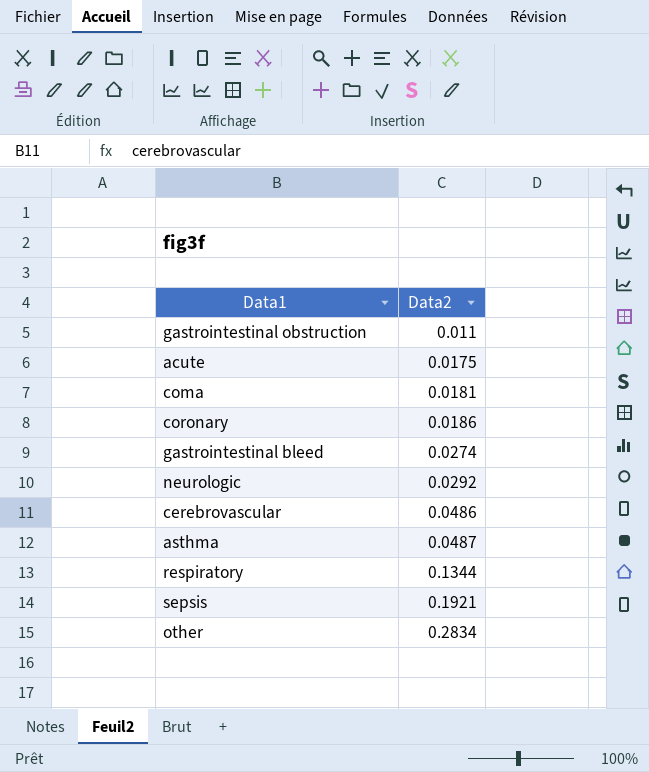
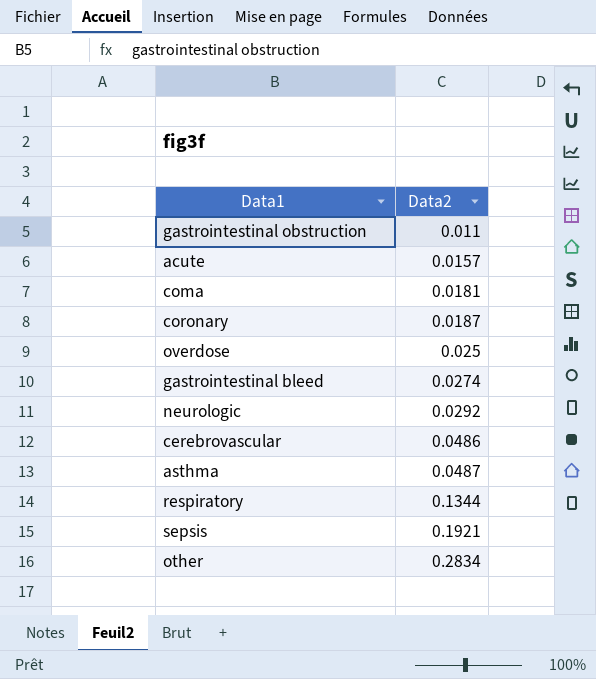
acute | Data2: 0.0175 -> 0.0157
coronary | Data2: 0.0186 -> 0.0187
row overdose: none -> 0.025

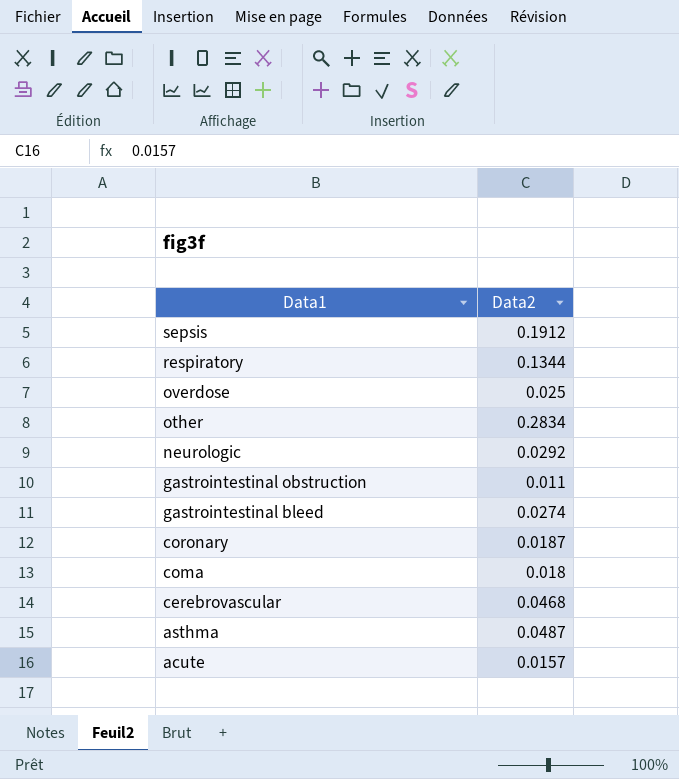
row order: Data2 ascending -> Data1 descending
sepsis | Data2: 0.1921 -> 0.1912
coma | Data2: 0.0181 -> 0.018
cerebrovascular | Data2: 0.0486 -> 0.0468

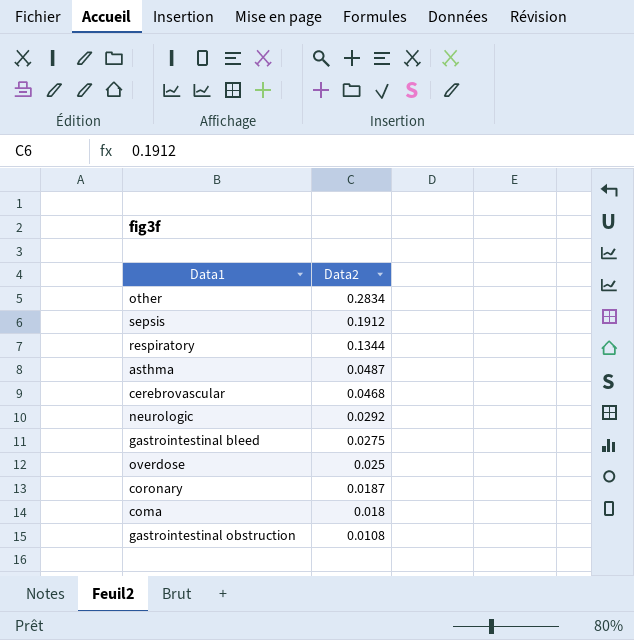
row order: Data1 descending -> Data2 descending
row acute: 0.0157 -> none
gastrointestinal bleed | Data2: 0.0274 -> 0.0275
gastrointestinal obstruction | Data2: 0.011 -> 0.0108

